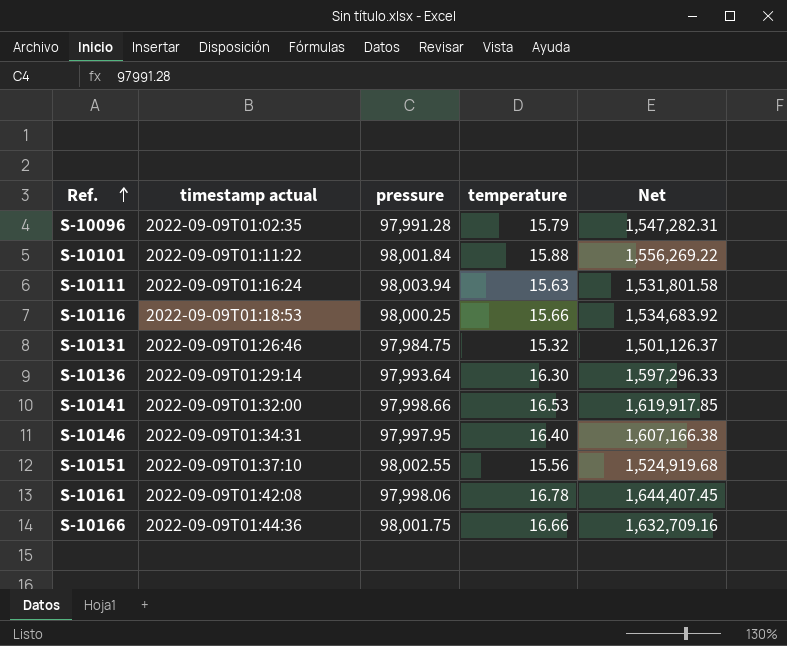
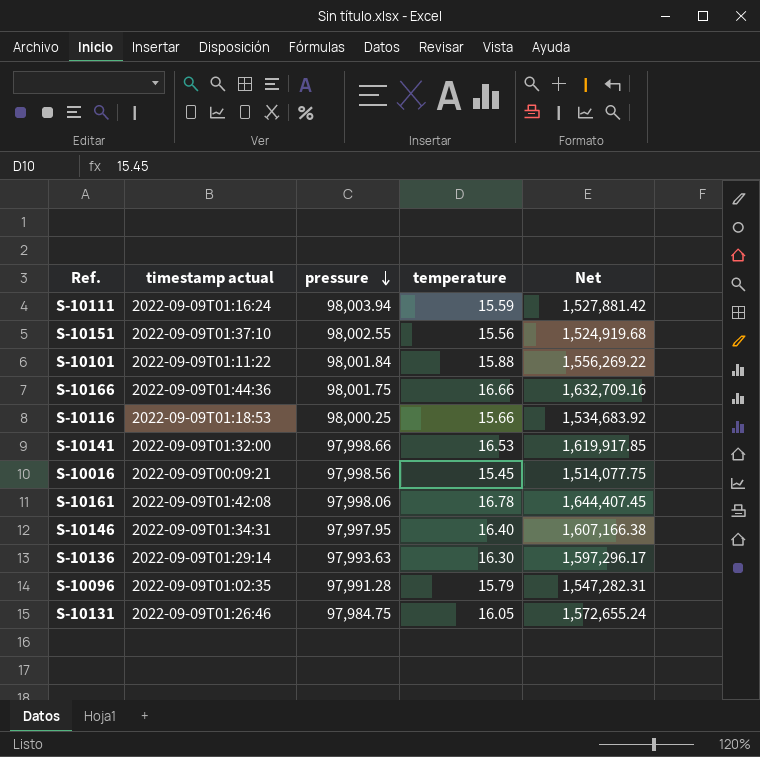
row order: Ref. ascending -> pressure descending
S-10111 | temperature: 15.63 -> 15.59
S-10111 | Net: 1,531,801.58 -> 1,527,881.42
row S-10016: none -> 2022-09-09T00:09:21 | 97,998.56 | 15.45 | 1,514,077.75
S-10136 | pressure: 97,993.64 -> 97,993.63
S-10136 | Net: 1,597,296.33 -> 1,597,296.17
S-10131 | temperature: 15.32 -> 16.05
S-10131 | Net: 1,501,126.37 -> 1,572,655.24

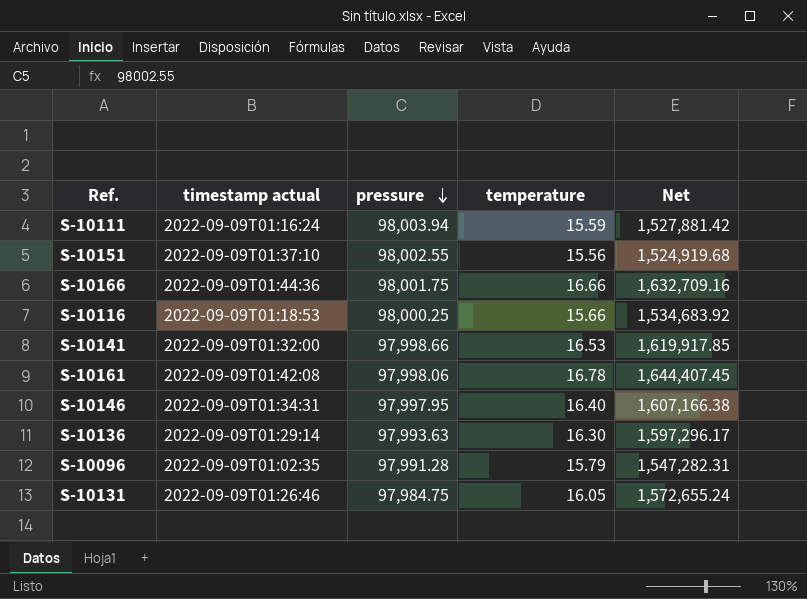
row S-10101: 2022-09-09T01:11:22 | 98,001.84 | 15.88 | 1,556,269.22 -> none
row S-10016: 2022-09-09T00:09:21 | 97,998.56 | 15.45 | 1,514,077.75 -> none

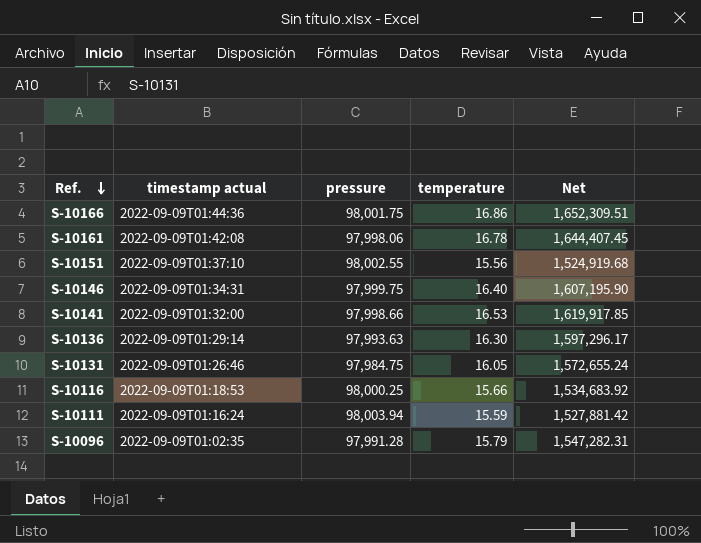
row order: pressure descending -> Ref. descending
S-10166 | temperature: 16.66 -> 16.86
S-10166 | Net: 1,632,709.16 -> 1,652,309.51
S-10146 | pressure: 97,997.95 -> 97,999.75
S-10146 | Net: 1,607,166.38 -> 1,607,195.90

